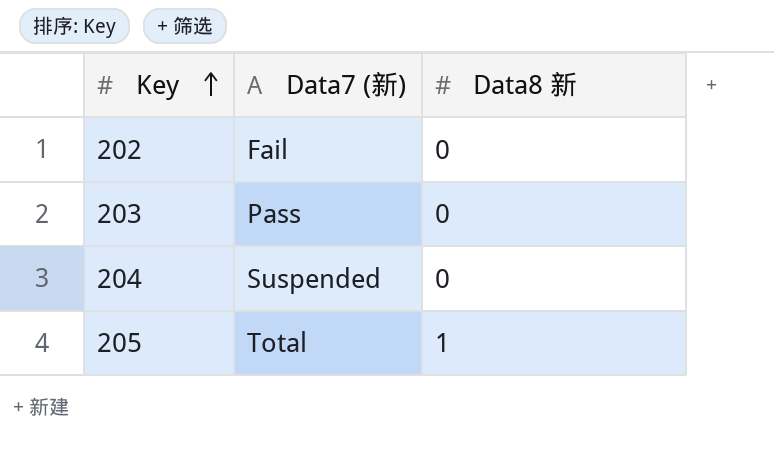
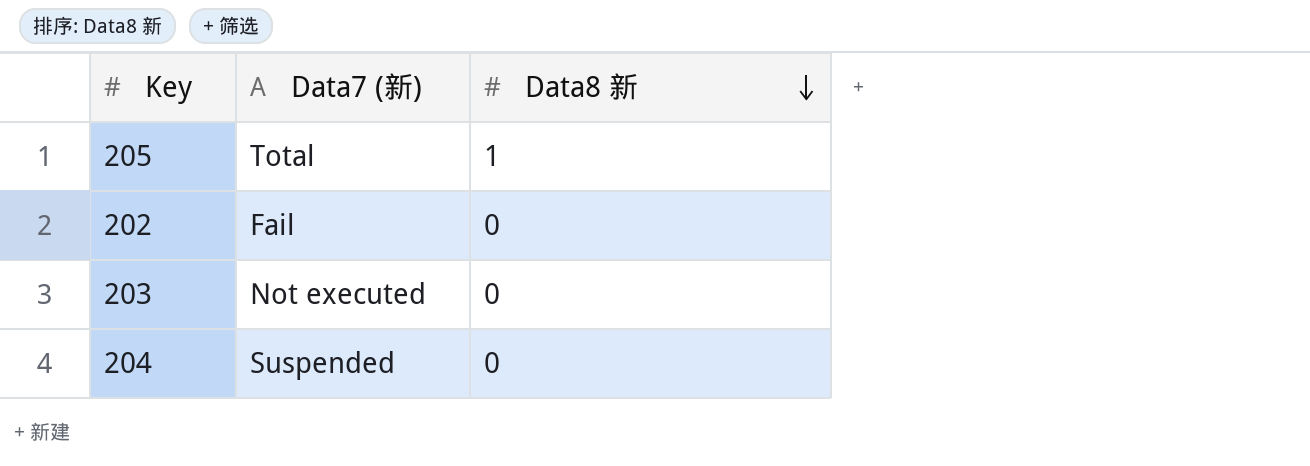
row order: Key ascending -> Data8 新 descending
203 | Data7 (新): Pass -> Not executed

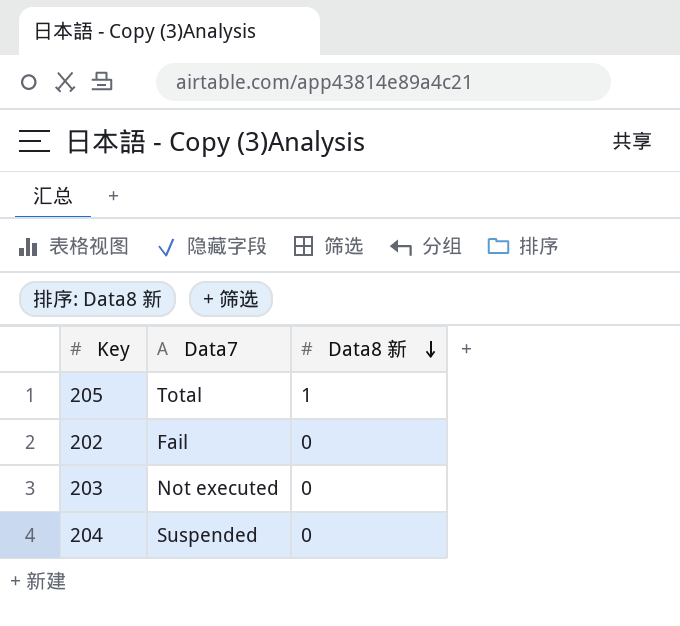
column name: Data7 (新) -> Data7

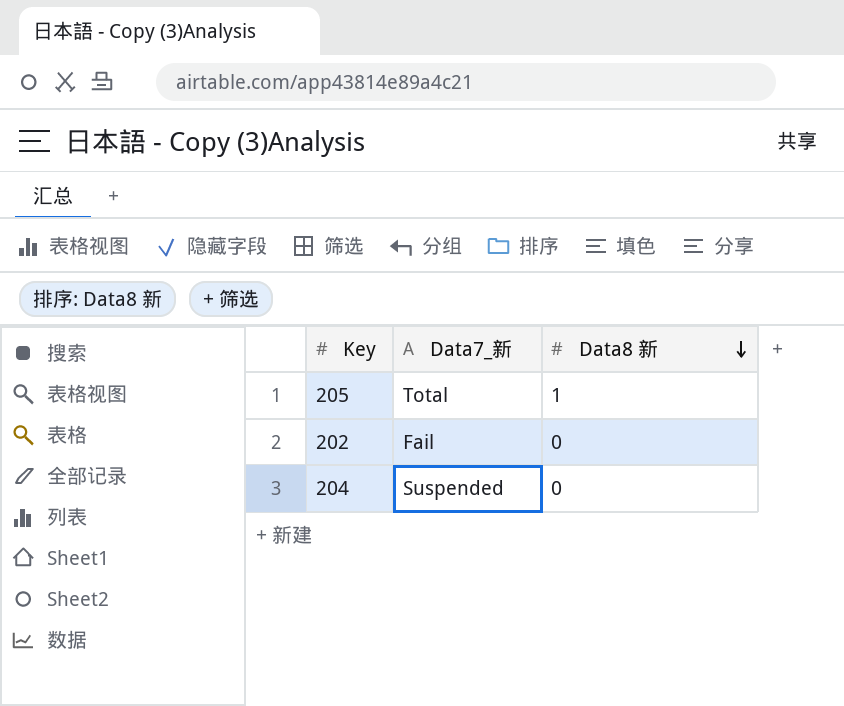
column name: Data7 -> Data7_新
row 203: Not executed | 0 -> none

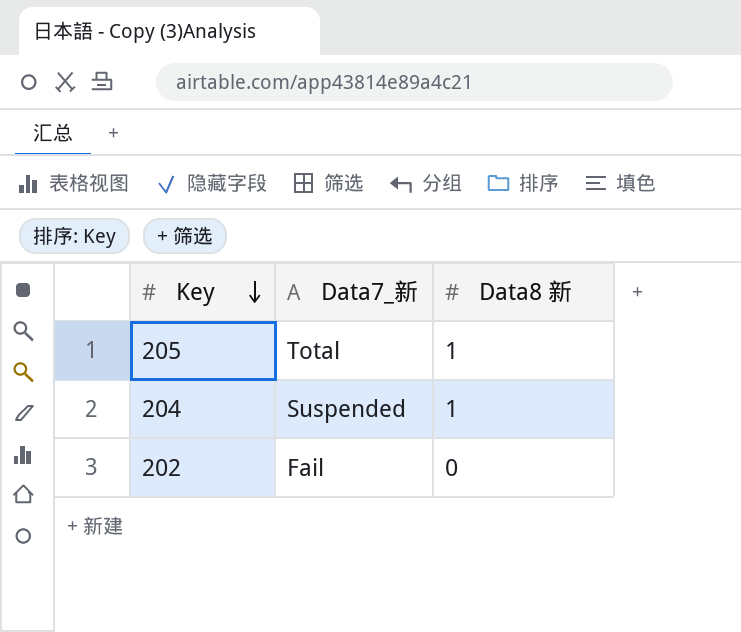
row order: Data8 新 descending -> Key descending
204 | Data8 新: 0 -> 1

